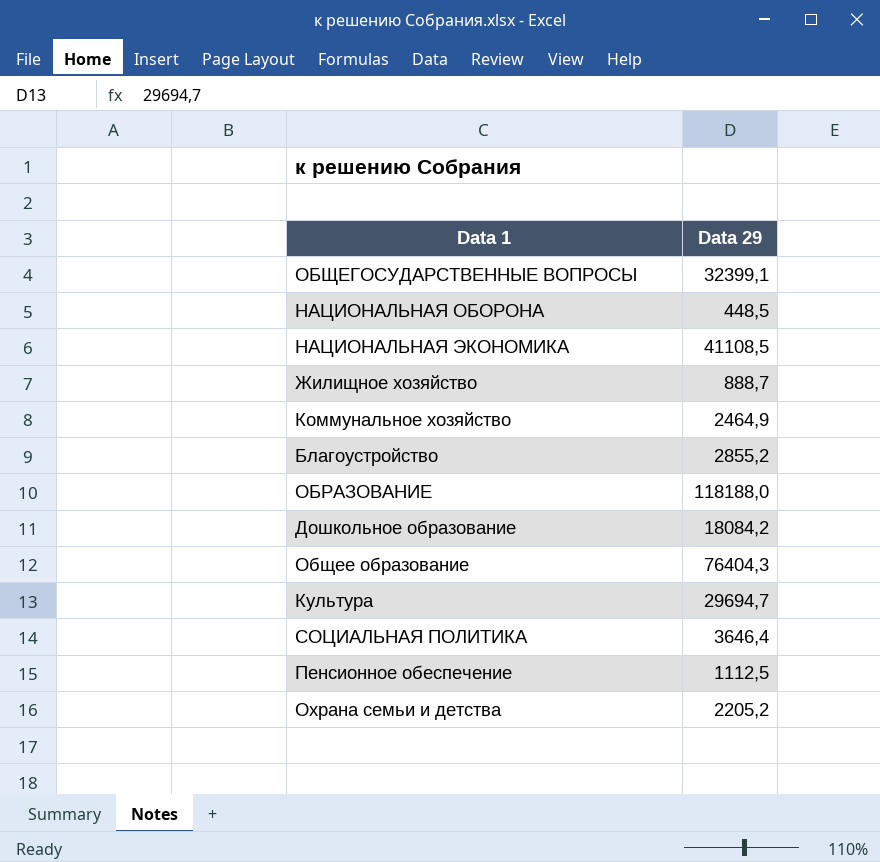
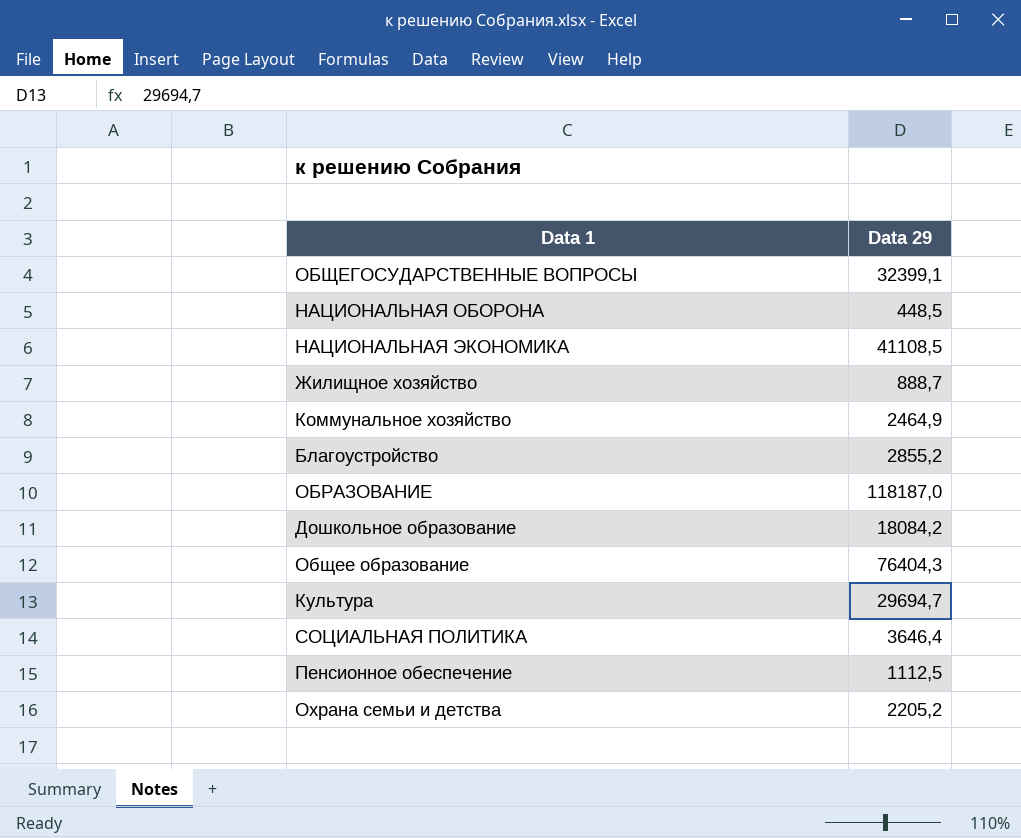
ОБРАЗОВАНИЕ | Data 29: 118188,0 -> 118187,0

